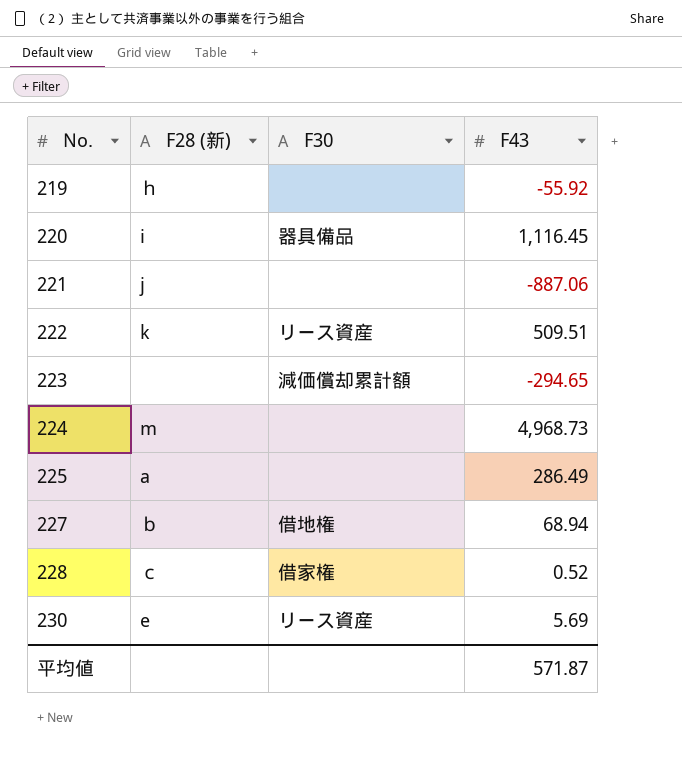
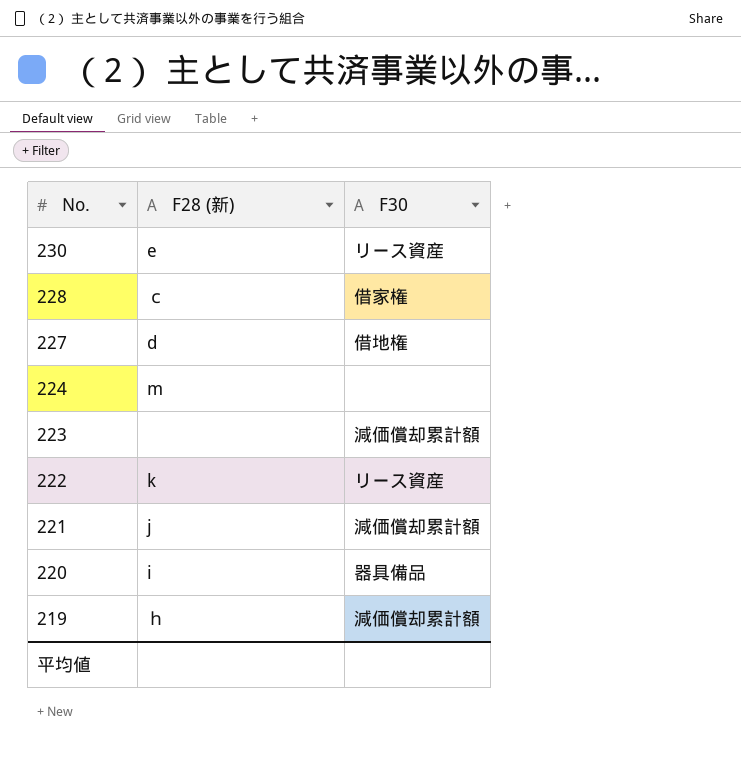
row order: No. ascending -> No. descending
column F43 | position: 4 -> none
row 225: a | none | 286.49 -> none
227 | F28 (新): ｂ -> d
221 | F30: none -> 減価償却累計額
219 | F30: none -> 減価償却累計額

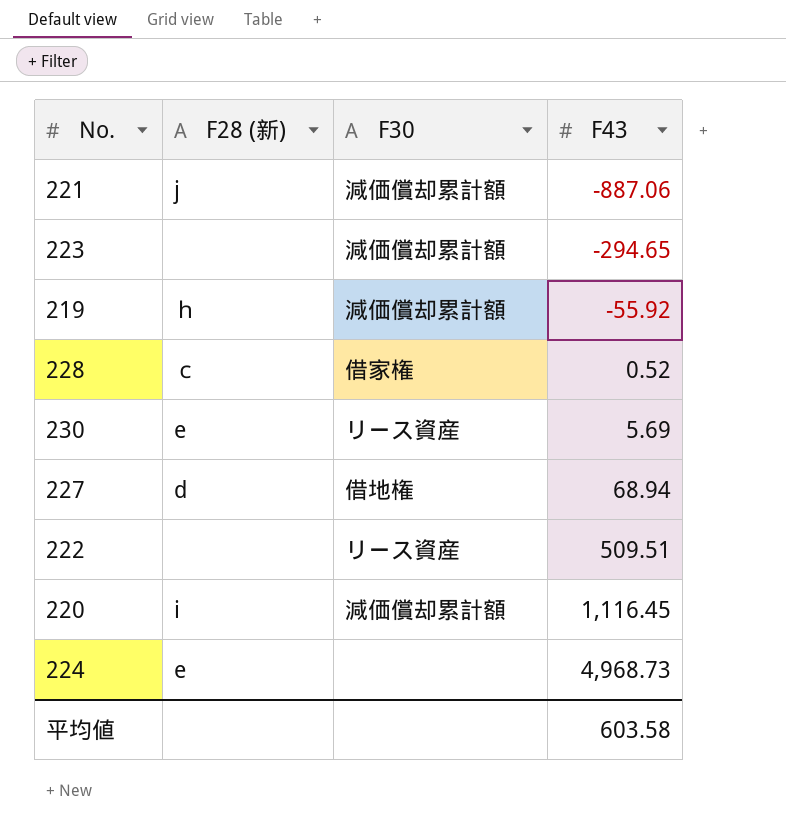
row order: No. descending -> F43 ascending
column F43 | position: none -> 4
222 | F28 (新): k -> none
220 | F30: 器具備品 -> 減価償却累計額
224 | F28 (新): m -> e

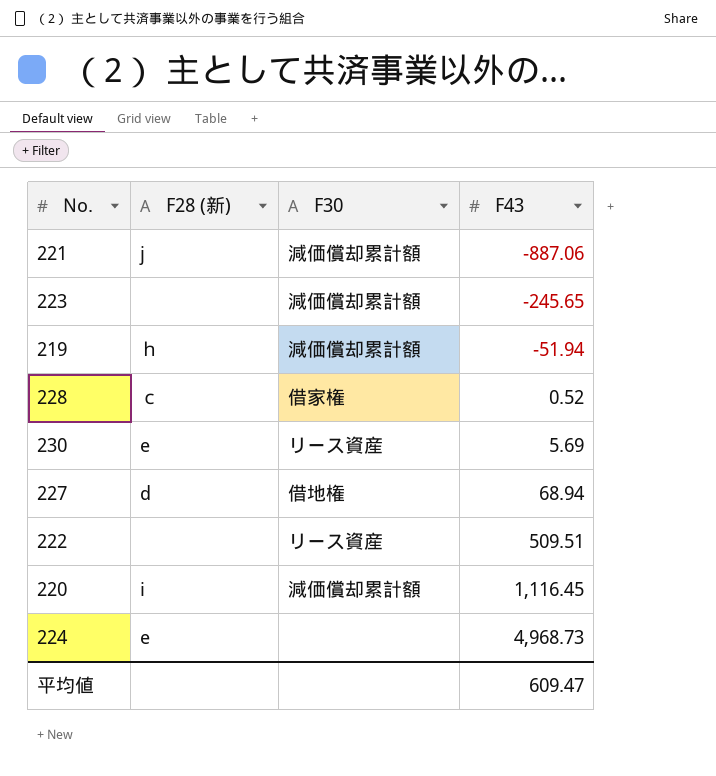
223 | F43: -294.65 -> -245.65
219 | F43: -55.92 -> -51.94
平均値 | F43: 603.58 -> 609.47

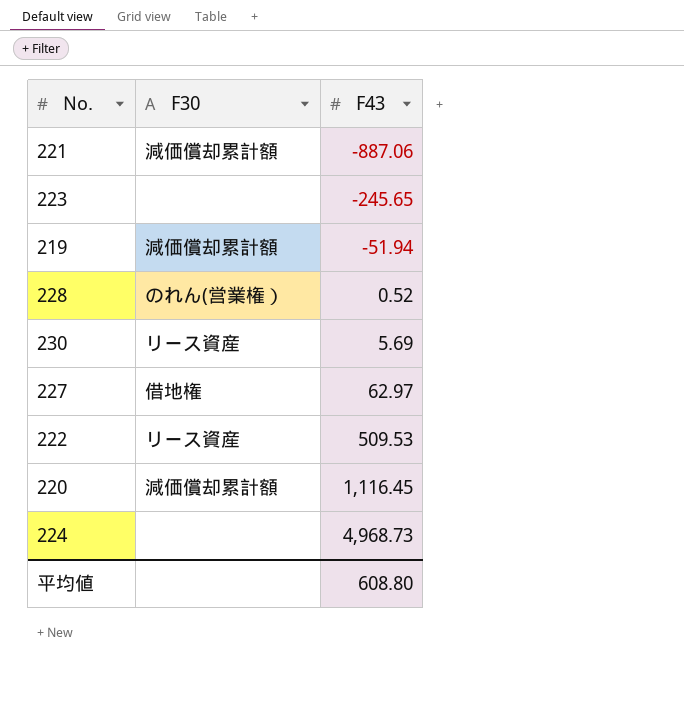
column F28 (新) | position: 2 -> none
223 | F30: 減価償却累計額 -> none
228 | F30: 借家権 -> のれん(営業権）
227 | F43: 68.94 -> 62.97
222 | F43: 509.51 -> 509.53
平均値 | F43: 609.47 -> 608.80

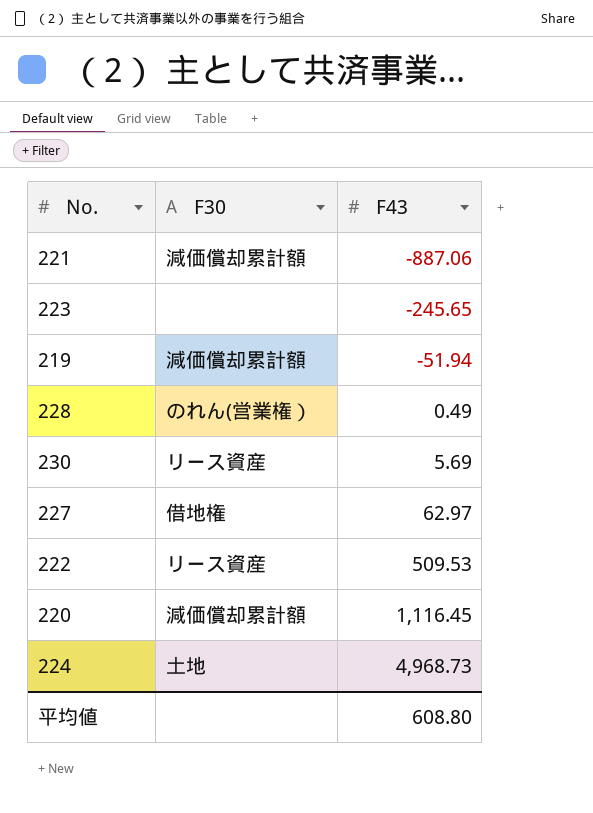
228 | F43: 0.52 -> 0.49
224 | F30: none -> 土地

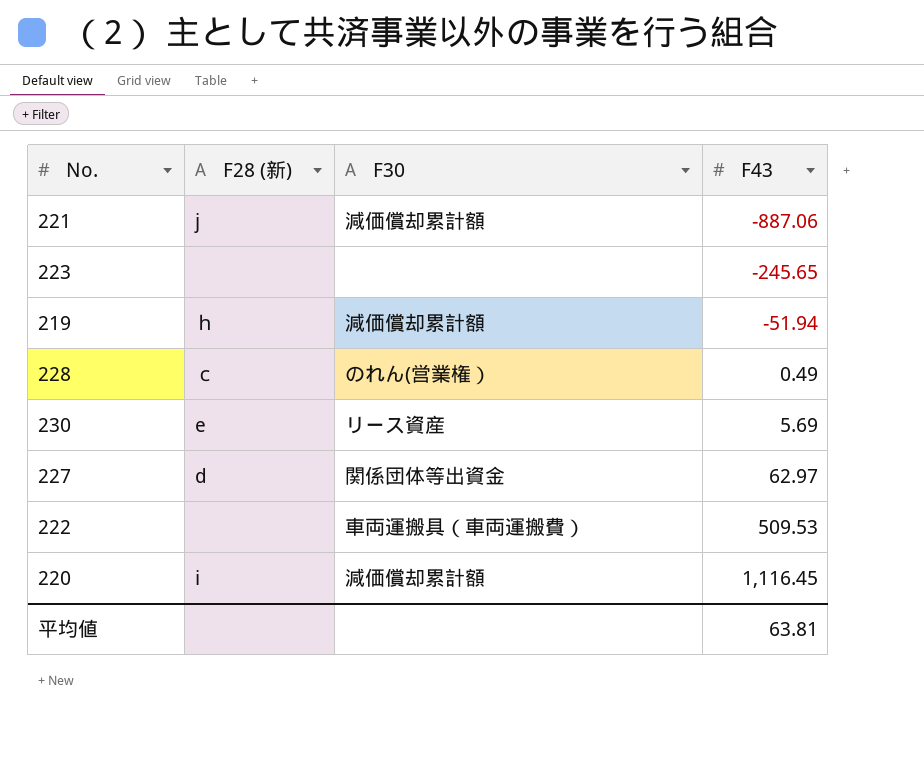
column F28 (新) | position: none -> 2
row 224: 土地 | 4,968.73 -> none
227 | F30: 借地権 -> 関係団体等出資金
222 | F30: リース資産 -> 車両運搬具（車両運搬費）
平均値 | F43: 608.80 -> 63.81

